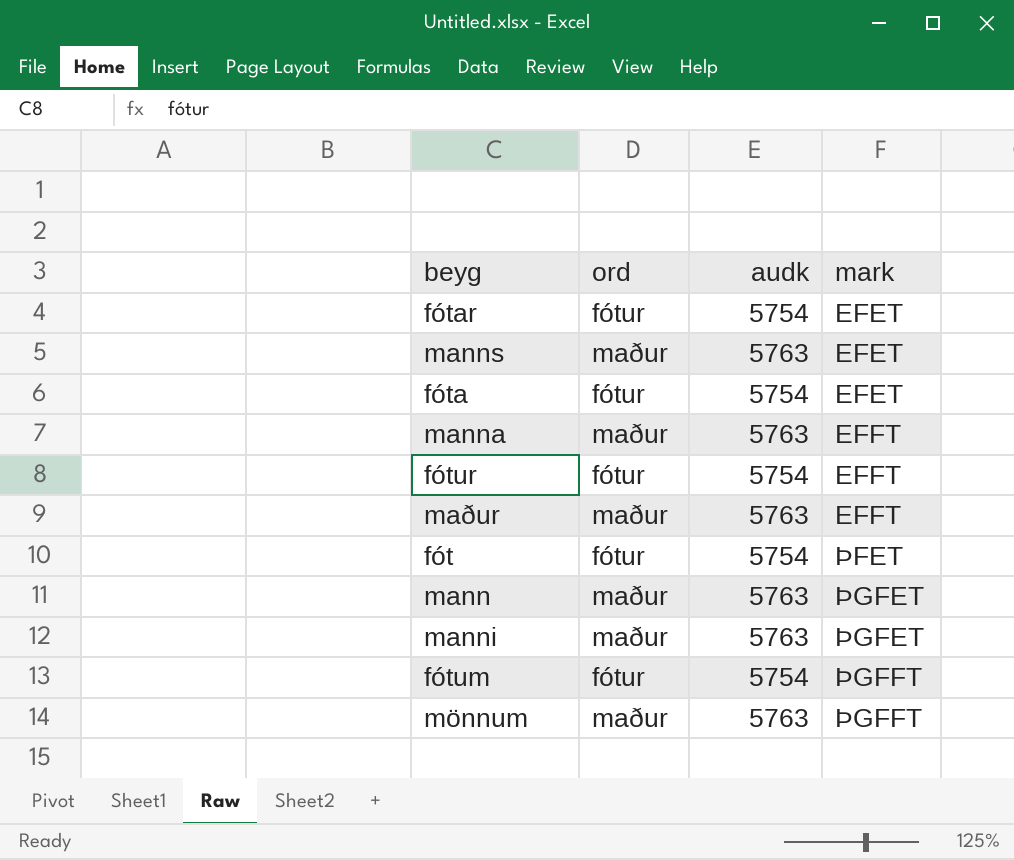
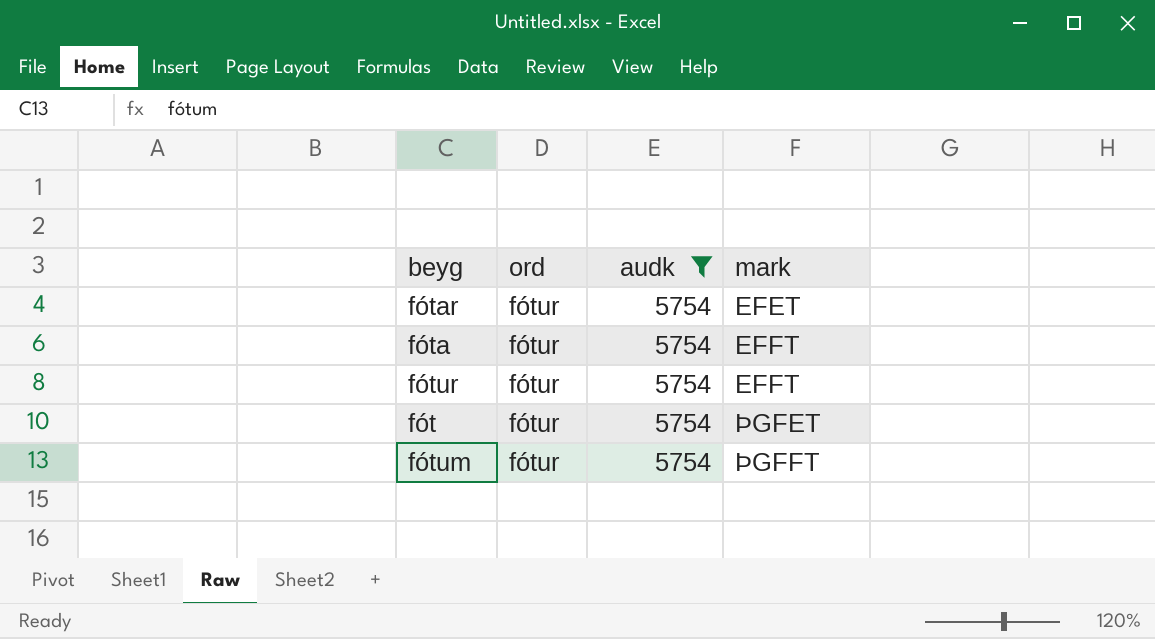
filter: none -> audk = 5754
fóta | mark: EFET -> EFFT
fót | mark: ÞFET -> ÞGFET

